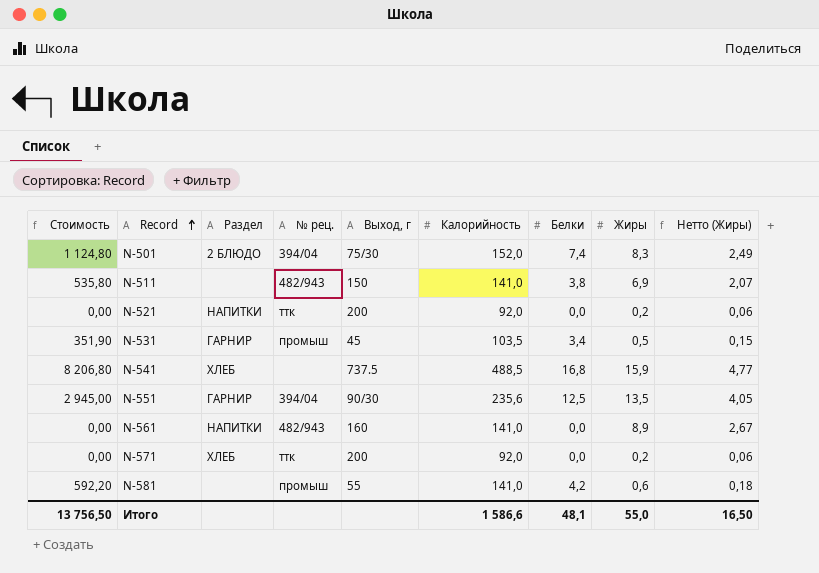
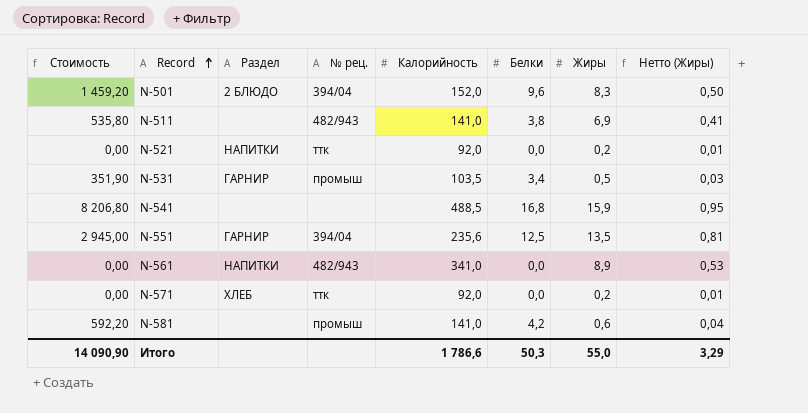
column Выход, г | position: 5 -> none
column Нетто (Жиры) | formula: [Жиры] * 0,3 -> [Жиры] * 0,06
N-501 | Стоимость: 1 124,80 -> 1 459,20
N-501 | Белки: 7,4 -> 9,6
N-541 | Раздел: ХЛЕБ -> none
N-561 | Калорийность: 141,0 -> 341,0
Итого | Стоимость: 13 756,50 -> 14 090,90
Итого | Калорийность: 1 586,6 -> 1 786,6
Итого | Белки: 48,1 -> 50,3
Итого | Нетто (Жиры): 16,50 -> 3,29

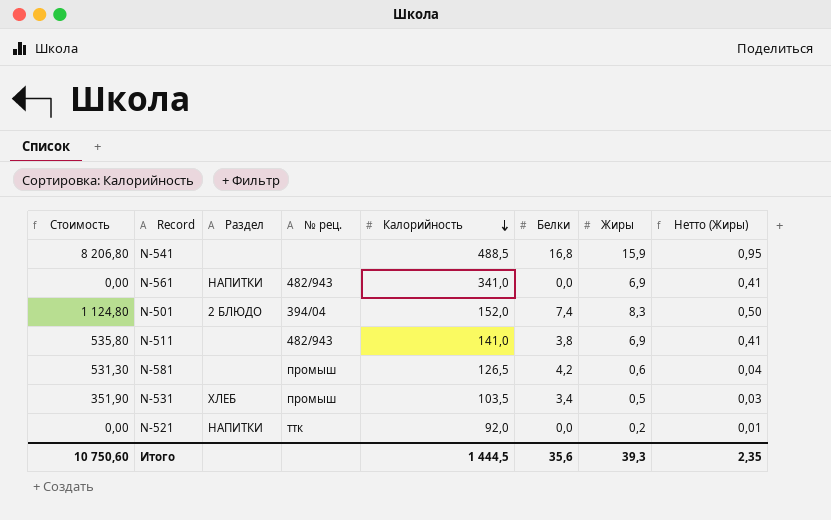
row order: Record ascending -> Калорийность descending
row N-551: 2 945,00 | ГАРНИР | 394/04 | 235,6 | 12,5 | 13,5 | 0,81 -> none
row N-571: 0,00 | ХЛЕБ | ттк | 92,0 | 0,0 | 0,2 | 0,01 -> none
N-561 | Жиры: 8,9 -> 6,9
N-561 | Нетто (Жиры): 0,53 -> 0,41
N-501 | Стоимость: 1 459,20 -> 1 124,80
N-501 | Белки: 9,6 -> 7,4
N-581 | Стоимость: 592,20 -> 531,30
N-581 | Калорийность: 141,0 -> 126,5
N-531 | Раздел: ГАРНИР -> ХЛЕБ
Итого | Стоимость: 14 090,90 -> 10 750,60
Итого | Калорийность: 1 786,6 -> 1 444,5
Итого | Белки: 50,3 -> 35,6
Итого | Жиры: 55,0 -> 39,3
Итого | Нетто (Жиры): 3,29 -> 2,35

